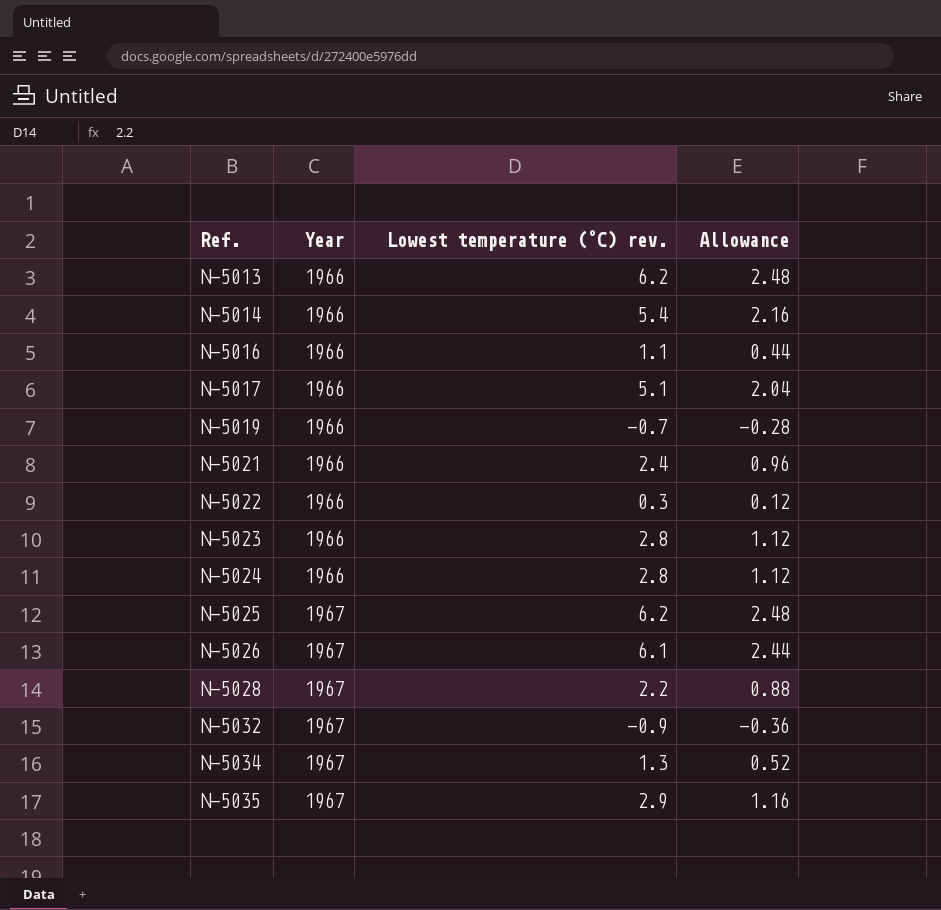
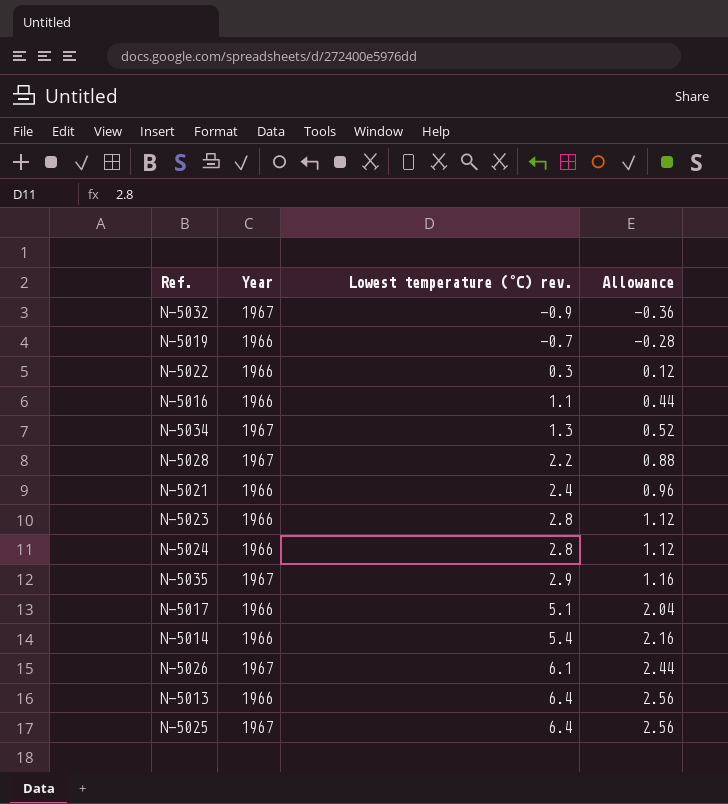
row order: Ref. ascending -> Lowest temperature (°C) rev. ascending
N-5013 | Lowest temperature (°C) rev.: 6.2 -> 6.4
N-5013 | Allowance: 2.48 -> 2.56
N-5025 | Lowest temperature (°C) rev.: 6.2 -> 6.4
N-5025 | Allowance: 2.48 -> 2.56

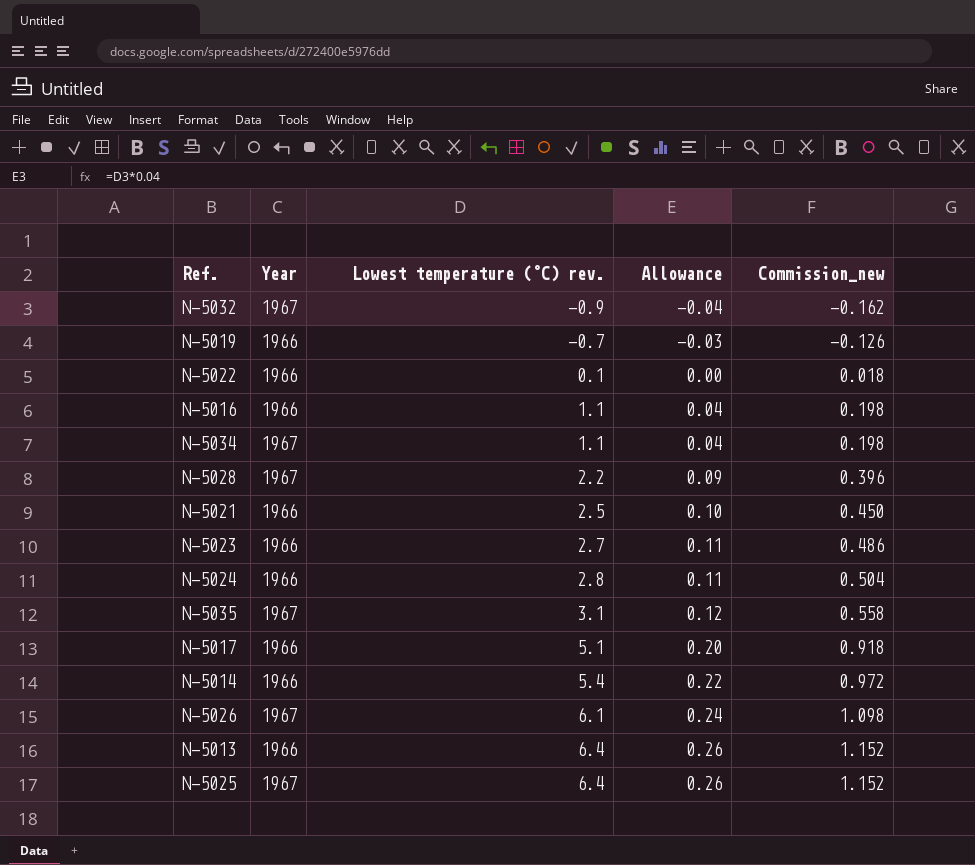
column Allowance | formula: [Lowest temperature (°C) rev.] * 0.4 -> [Lowest temperature (°C) rev.] * 0.04
column Commission_new | formula: none -> [Lowest temperature (°C) rev.] * 0.18
N-5022 | Lowest temperature (°C) rev.: 0.3 -> 0.1
N-5034 | Lowest temperature (°C) rev.: 1.3 -> 1.1
N-5021 | Lowest temperature (°C) rev.: 2.4 -> 2.5
N-5023 | Lowest temperature (°C) rev.: 2.8 -> 2.7
N-5035 | Lowest temperature (°C) rev.: 2.9 -> 3.1

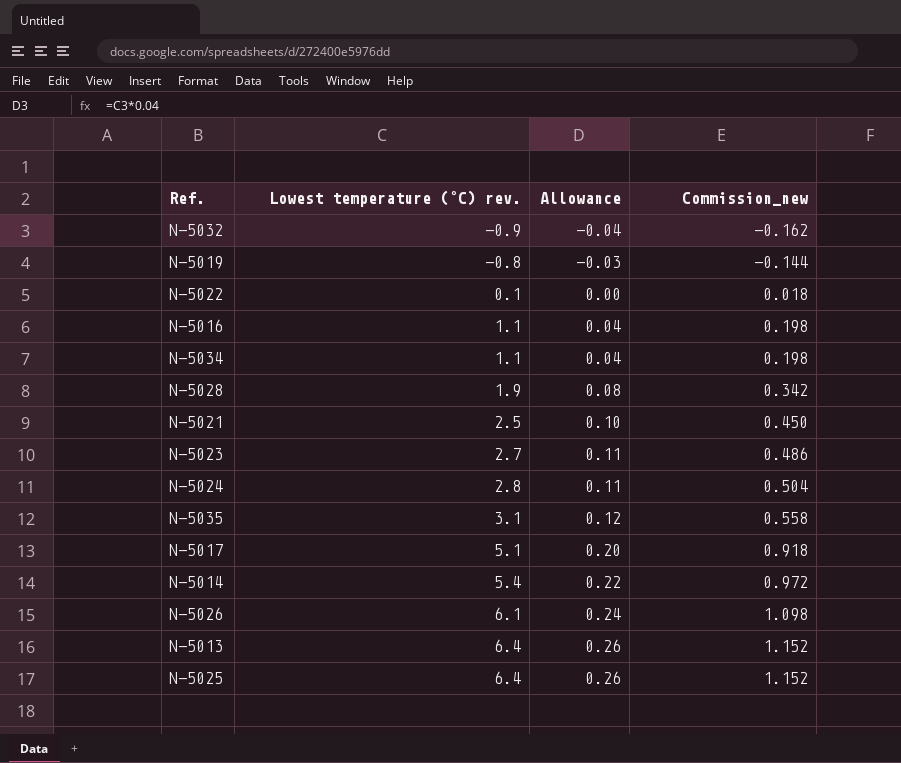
column Year | position: 2 -> none
N-5019 | Lowest temperature (°C) rev.: -0.7 -> -0.8
N-5019 | Commission_new: -0.126 -> -0.144
N-5028 | Lowest temperature (°C) rev.: 2.2 -> 1.9
N-5028 | Allowance: 0.09 -> 0.08
N-5028 | Commission_new: 0.396 -> 0.342

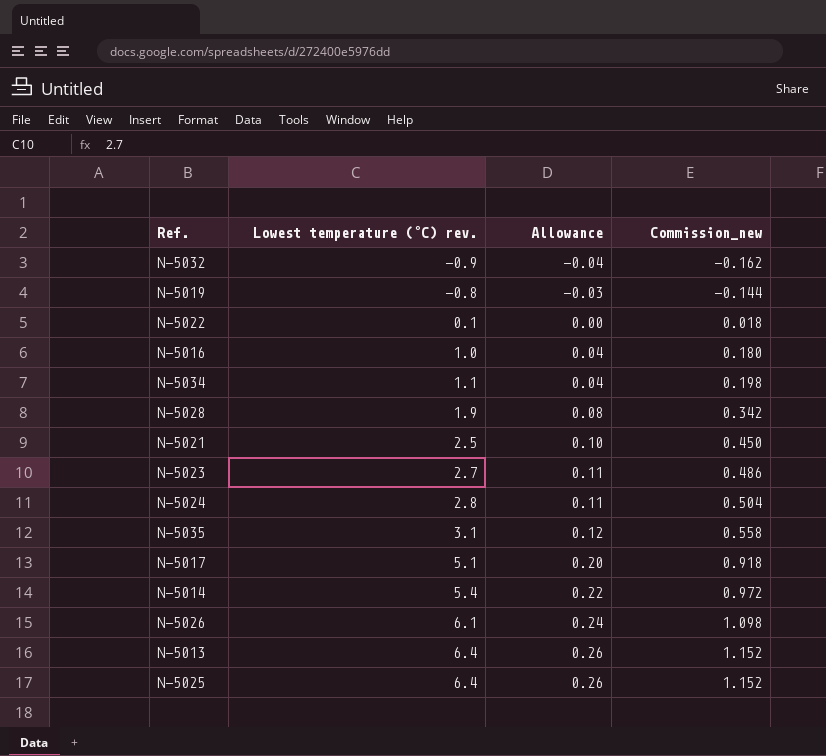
N-5016 | Lowest temperature (°C) rev.: 1.1 -> 1.0
N-5016 | Commission_new: 0.198 -> 0.180

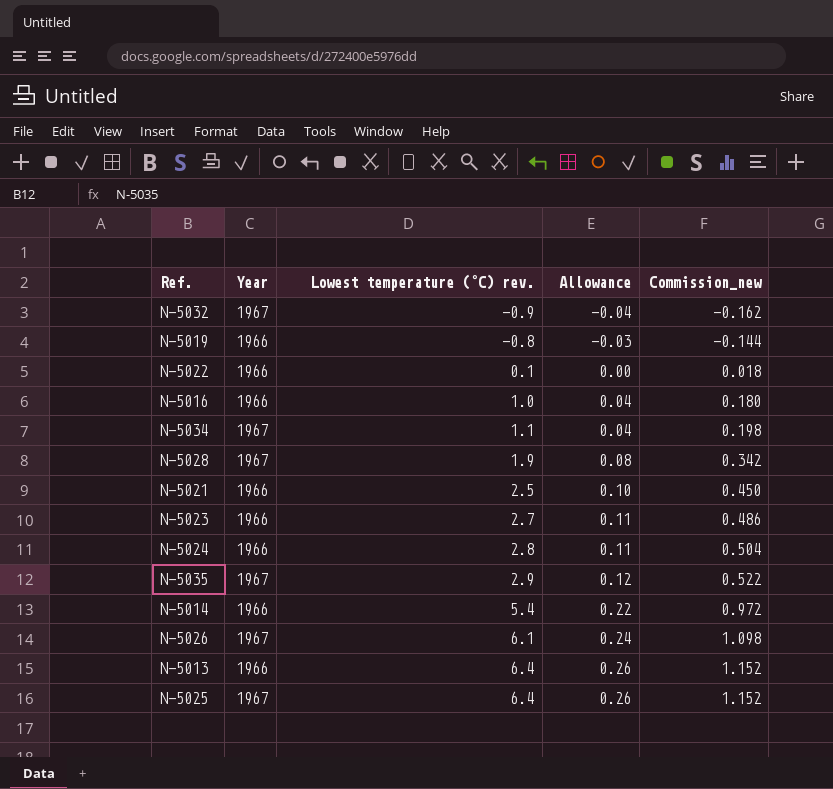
column Year | position: none -> 2
row N-5017: 5.1 | 0.20 | 0.918 -> none
N-5035 | Lowest temperature (°C) rev.: 3.1 -> 2.9
N-5035 | Commission_new: 0.558 -> 0.522

